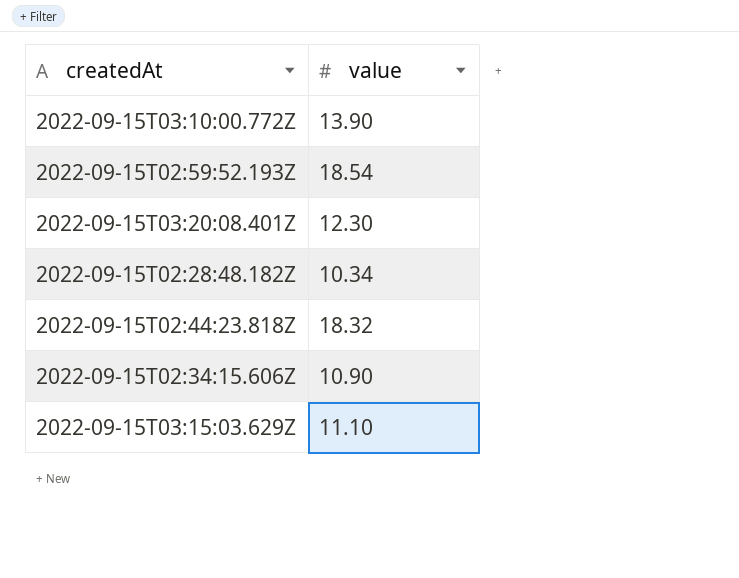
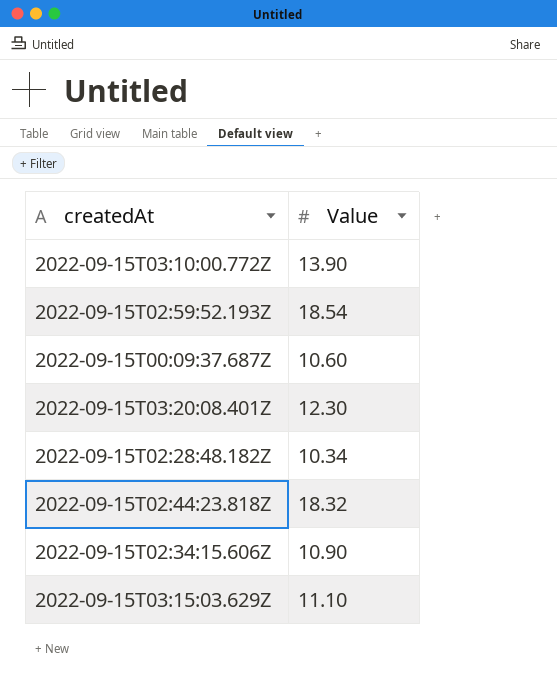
column name: value -> Value
row 2022-09-15T00:09:37.687Z: none -> 10.60

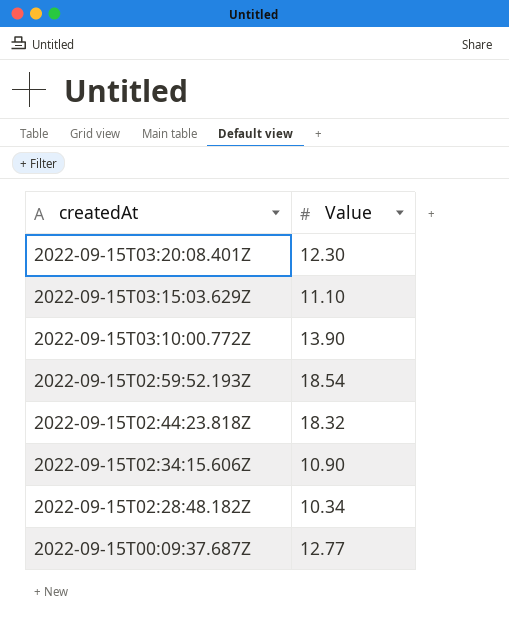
row order: none -> createdAt descending
2022-09-15T00:09:37.687Z | Value: 10.60 -> 12.77

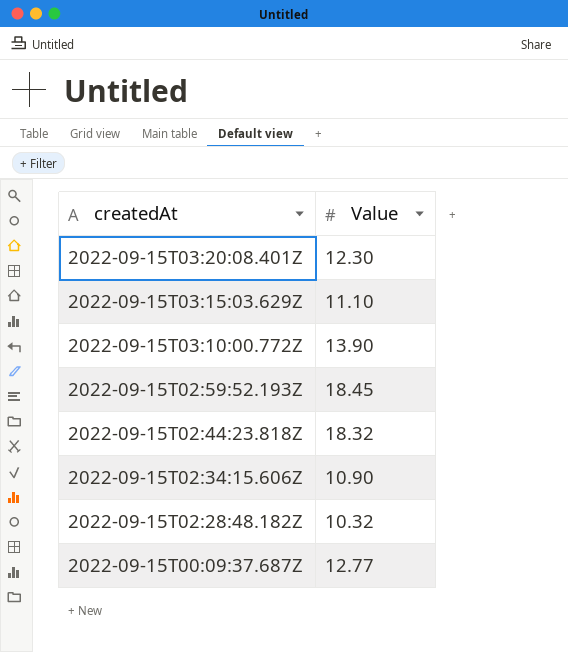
2022-09-15T02:59:52.193Z | Value: 18.54 -> 18.45
2022-09-15T02:28:48.182Z | Value: 10.34 -> 10.32

